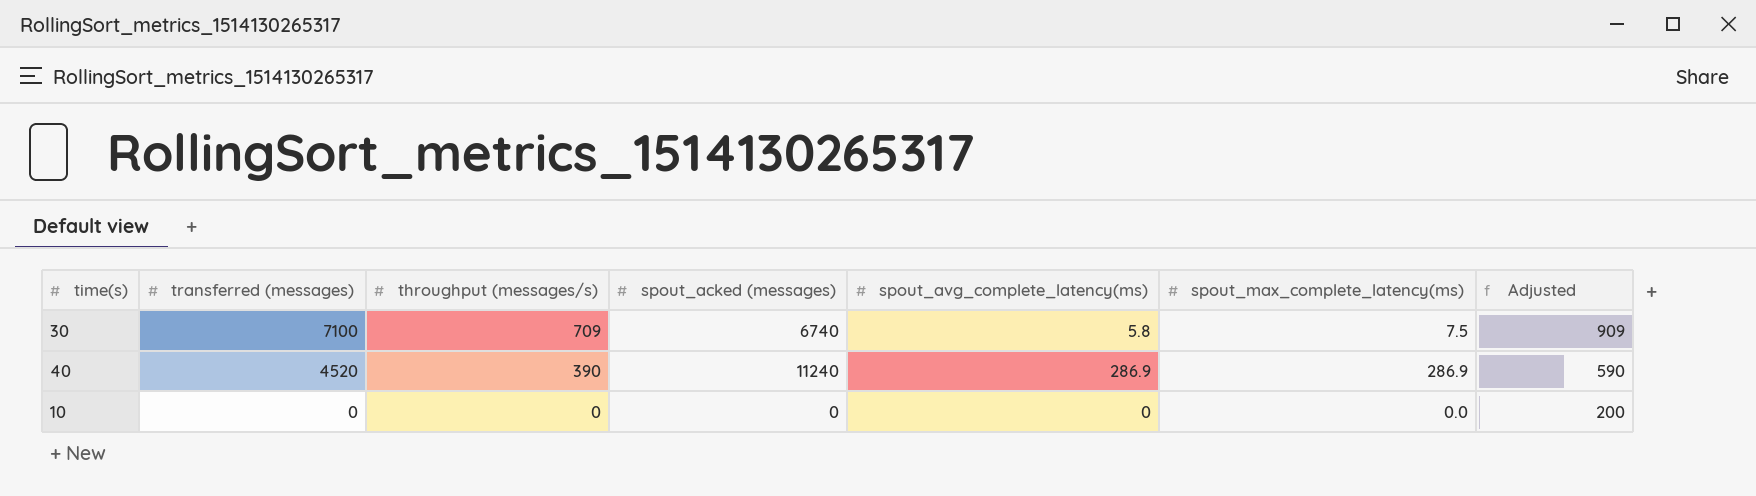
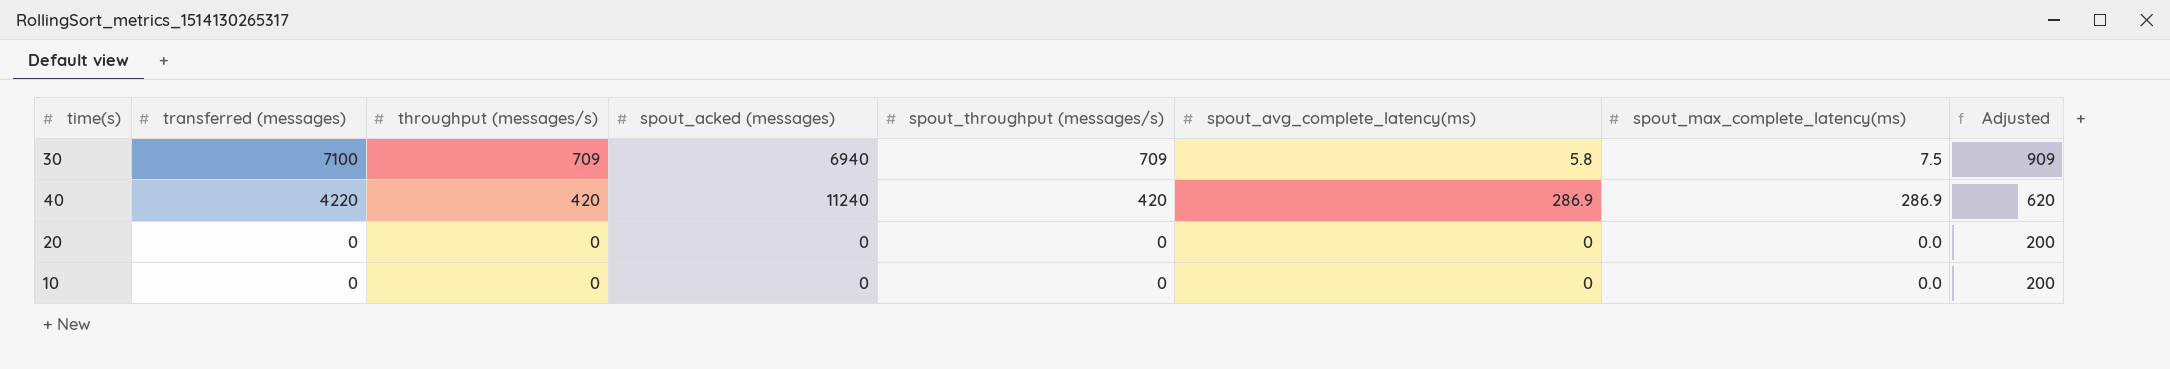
column spout_throughput (messages/s) | position: none -> 5
30 | spout_acked (messages): 6740 -> 6940
40 | transferred (messages): 4520 -> 4220
40 | throughput (messages/s): 390 -> 420
40 | Adjusted: 590 -> 620
row 20: none -> 0 | 0 | 0 | 0 | 0 | 0.0 | 200

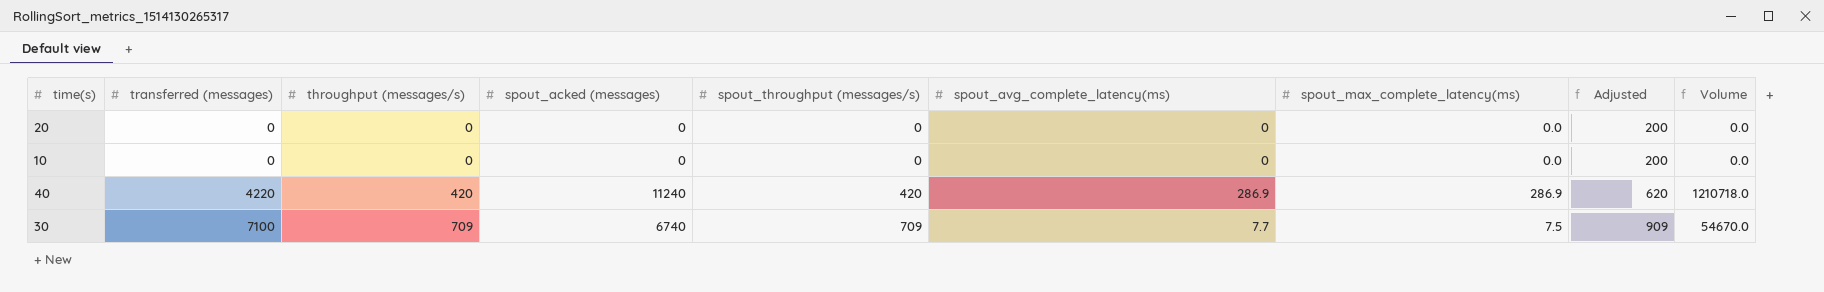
row order: transferred (messages) descending -> transferred (messages) ascending
column Volume | formula: none -> [transferred (messages)] * [spout_avg_complete_latency(ms)]
30 | spout_acked (messages): 6940 -> 6740
30 | spout_avg_complete_latency(ms): 5.8 -> 7.7

